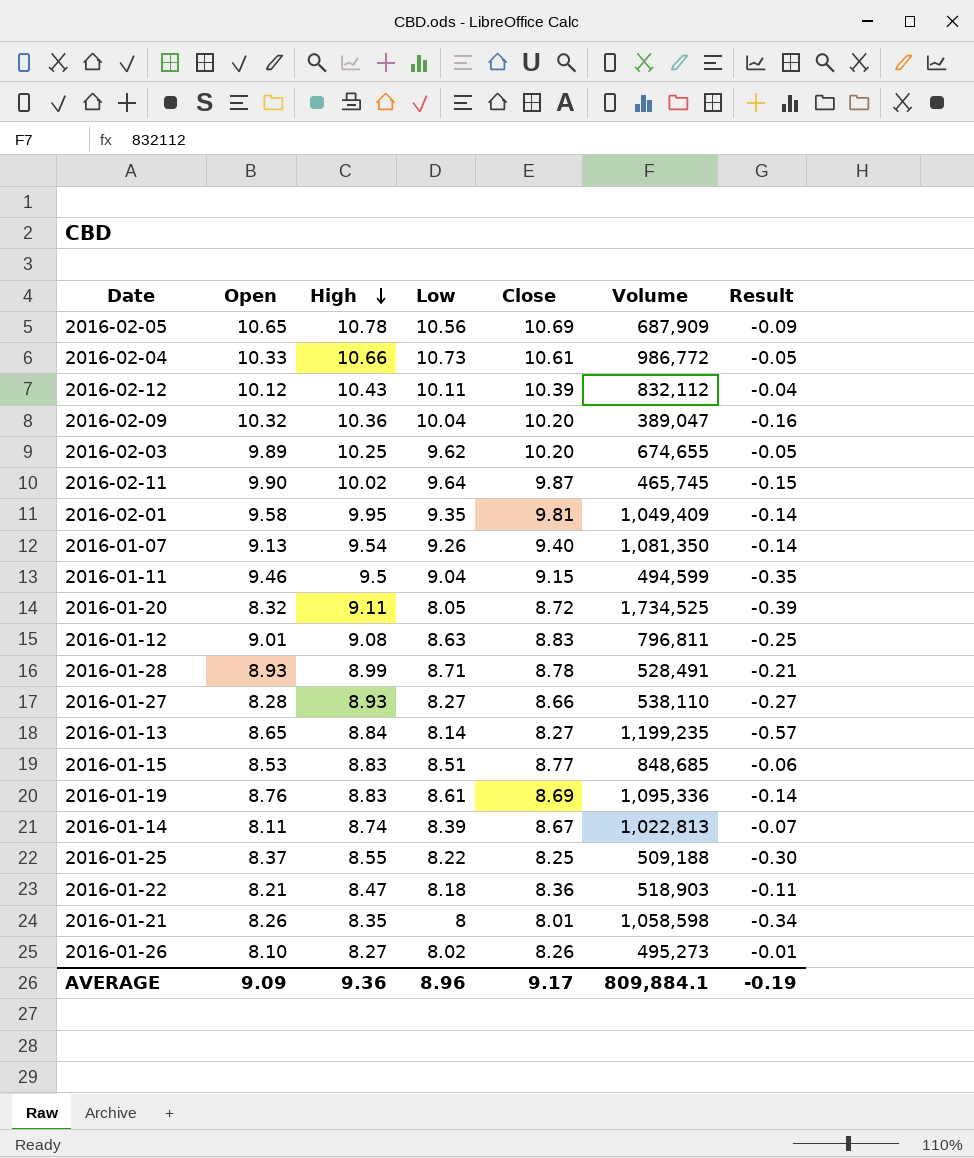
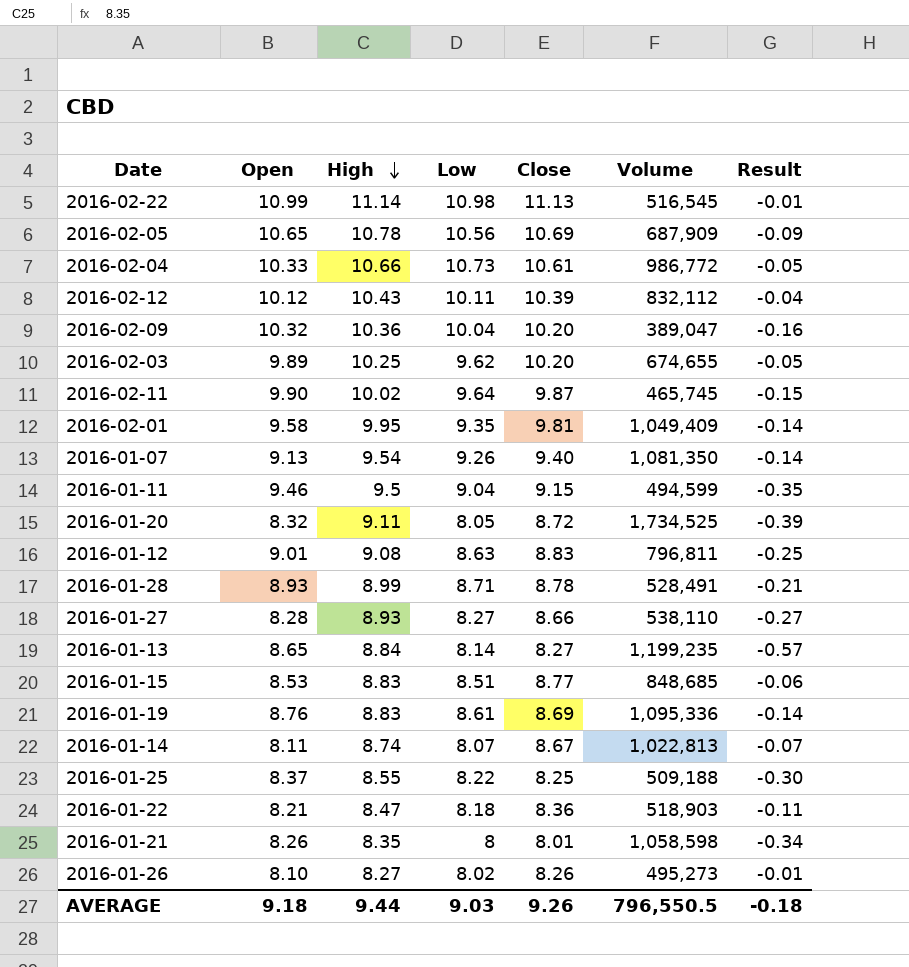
row 2016-02-22: none -> 10.99 | 11.14 | 10.98 | 11.13 | 516,545 | -0.01
2016-01-14 | Low: 8.39 -> 8.07
AVERAGE | Open: 9.09 -> 9.18
AVERAGE | High: 9.36 -> 9.44
AVERAGE | Low: 8.96 -> 9.03
AVERAGE | Close: 9.17 -> 9.26
AVERAGE | Volume: 809,884.1 -> 796,550.5
AVERAGE | Result: -0.19 -> -0.18

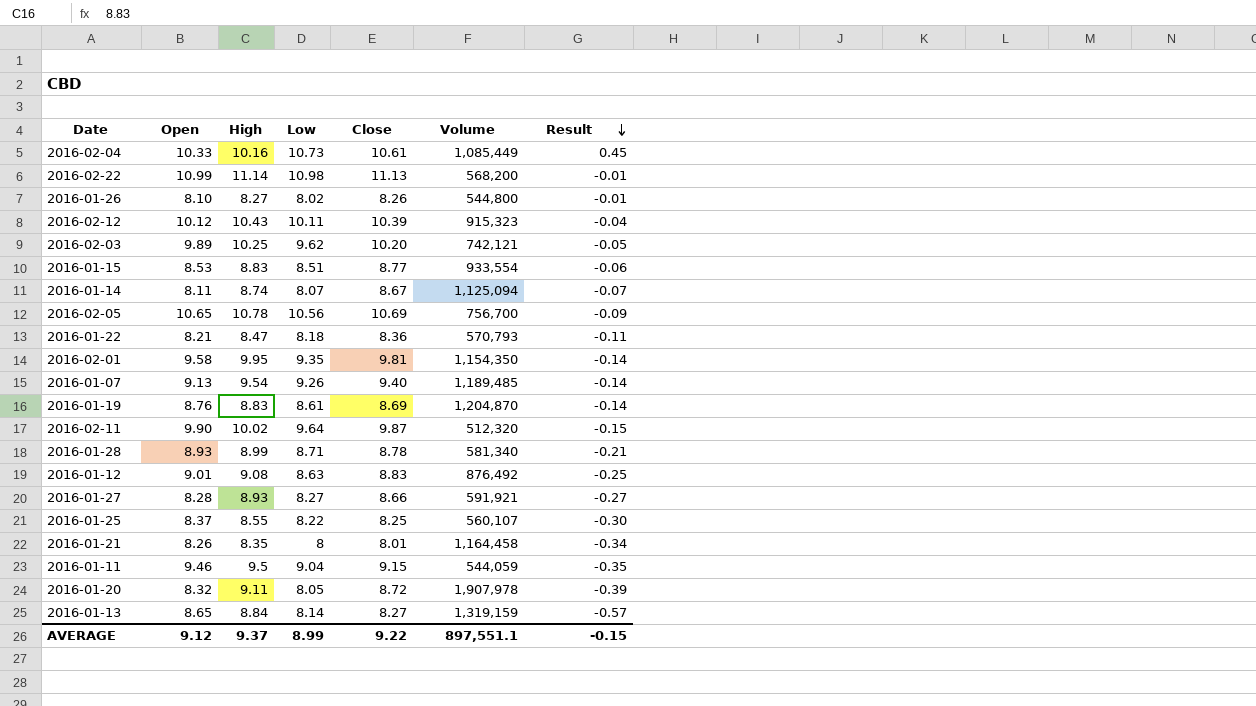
row order: High descending -> Result descending
row 2016-02-09: 10.32 | 10.36 | 10.04 | 10.20 | 389,047 | -0.16 -> none
2016-02-04 | High: 10.66 -> 10.16
2016-02-04 | Volume: 986,772 -> 1,085,449
2016-02-04 | Result: -0.05 -> 0.45
2016-02-22 | Volume: 516,545 -> 568,200
2016-01-26 | Volume: 495,273 -> 544,800
2016-02-12 | Volume: 832,112 -> 915,323
2016-02-03 | Volume: 674,655 -> 742,121
2016-01-15 | Volume: 848,685 -> 933,554
2016-01-14 | Volume: 1,022,813 -> 1,125,094
2016-02-05 | Volume: 687,909 -> 756,700
2016-01-22 | Volume: 518,903 -> 570,793
2016-02-01 | Volume: 1,049,409 -> 1,154,350
2016-01-07 | Volume: 1,081,350 -> 1,189,485
2016-01-19 | Volume: 1,095,336 -> 1,204,870
2016-02-11 | Volume: 465,745 -> 512,320
2016-01-28 | Volume: 528,491 -> 581,340
2016-01-12 | Volume: 796,811 -> 876,492
2016-01-27 | Volume: 538,110 -> 591,921
2016-01-25 | Volume: 509,188 -> 560,107
2016-01-21 | Volume: 1,058,598 -> 1,164,458
2016-01-11 | Volume: 494,599 -> 544,059
2016-01-20 | Volume: 1,734,525 -> 1,907,978
2016-01-13 | Volume: 1,199,235 -> 1,319,159
AVERAGE | Open: 9.18 -> 9.12
AVERAGE | High: 9.44 -> 9.37
AVERAGE | Low: 9.03 -> 8.99
AVERAGE | Close: 9.26 -> 9.22
AVERAGE | Volume: 796,550.5 -> 897,551.1
AVERAGE | Result: -0.18 -> -0.15

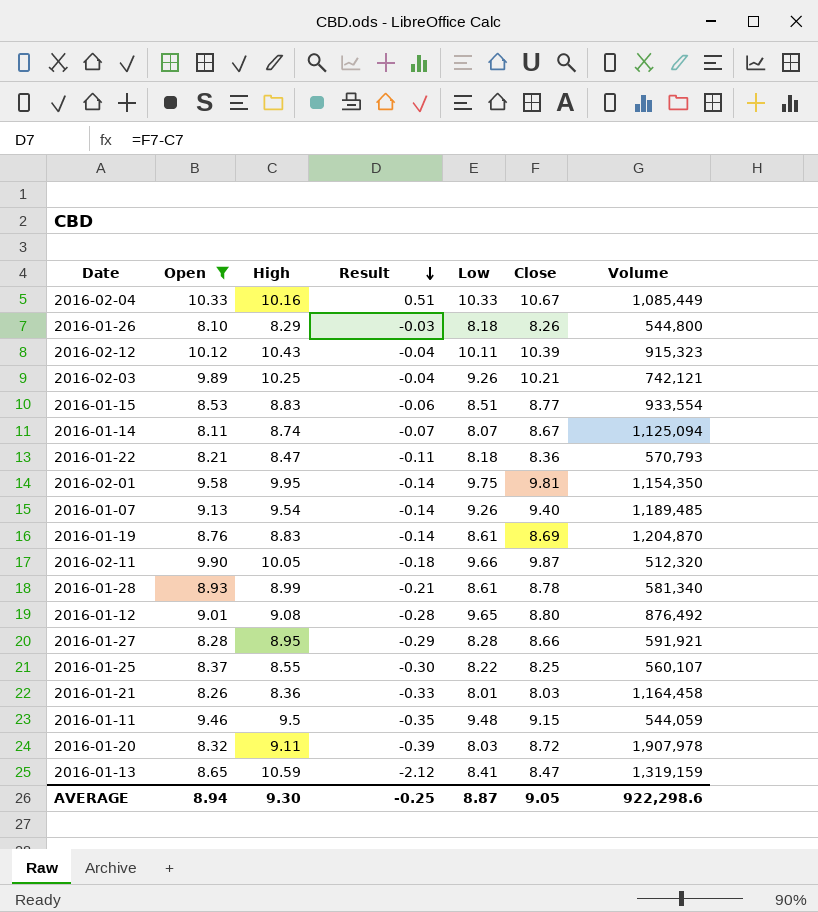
filter: none -> Open <= 10.33
column Result | position: 7 -> 4
2016-02-04 | Result: 0.45 -> 0.51
2016-02-04 | Low: 10.73 -> 10.33
2016-02-04 | Close: 10.61 -> 10.67
2016-01-26 | High: 8.27 -> 8.29
2016-01-26 | Result: -0.01 -> -0.03
2016-01-26 | Low: 8.02 -> 8.18
2016-02-03 | Result: -0.05 -> -0.04
2016-02-03 | Low: 9.62 -> 9.26
2016-02-03 | Close: 10.20 -> 10.21
2016-02-01 | Low: 9.35 -> 9.75
2016-02-11 | High: 10.02 -> 10.05
2016-02-11 | Result: -0.15 -> -0.18
2016-02-11 | Low: 9.64 -> 9.66
2016-01-28 | Low: 8.71 -> 8.61
2016-01-12 | Result: -0.25 -> -0.28
2016-01-12 | Low: 8.63 -> 9.65
2016-01-12 | Close: 8.83 -> 8.80
2016-01-27 | High: 8.93 -> 8.95
2016-01-27 | Result: -0.27 -> -0.29
2016-01-27 | Low: 8.27 -> 8.28
2016-01-21 | High: 8.35 -> 8.36
2016-01-21 | Result: -0.34 -> -0.33
2016-01-21 | Low: 8 -> 8.01
2016-01-21 | Close: 8.01 -> 8.03
2016-01-11 | Low: 9.04 -> 9.48
2016-01-20 | Low: 8.05 -> 8.03
2016-01-13 | High: 8.84 -> 10.59
2016-01-13 | Result: -0.57 -> -2.12
2016-01-13 | Low: 8.14 -> 8.41
2016-01-13 | Close: 8.27 -> 8.47
AVERAGE | Open: 9.12 -> 8.94
AVERAGE | High: 9.37 -> 9.30
AVERAGE | Result: -0.15 -> -0.25
AVERAGE | Low: 8.99 -> 8.87
AVERAGE | Close: 9.22 -> 9.05
AVERAGE | Volume: 897,551.1 -> 922,298.6

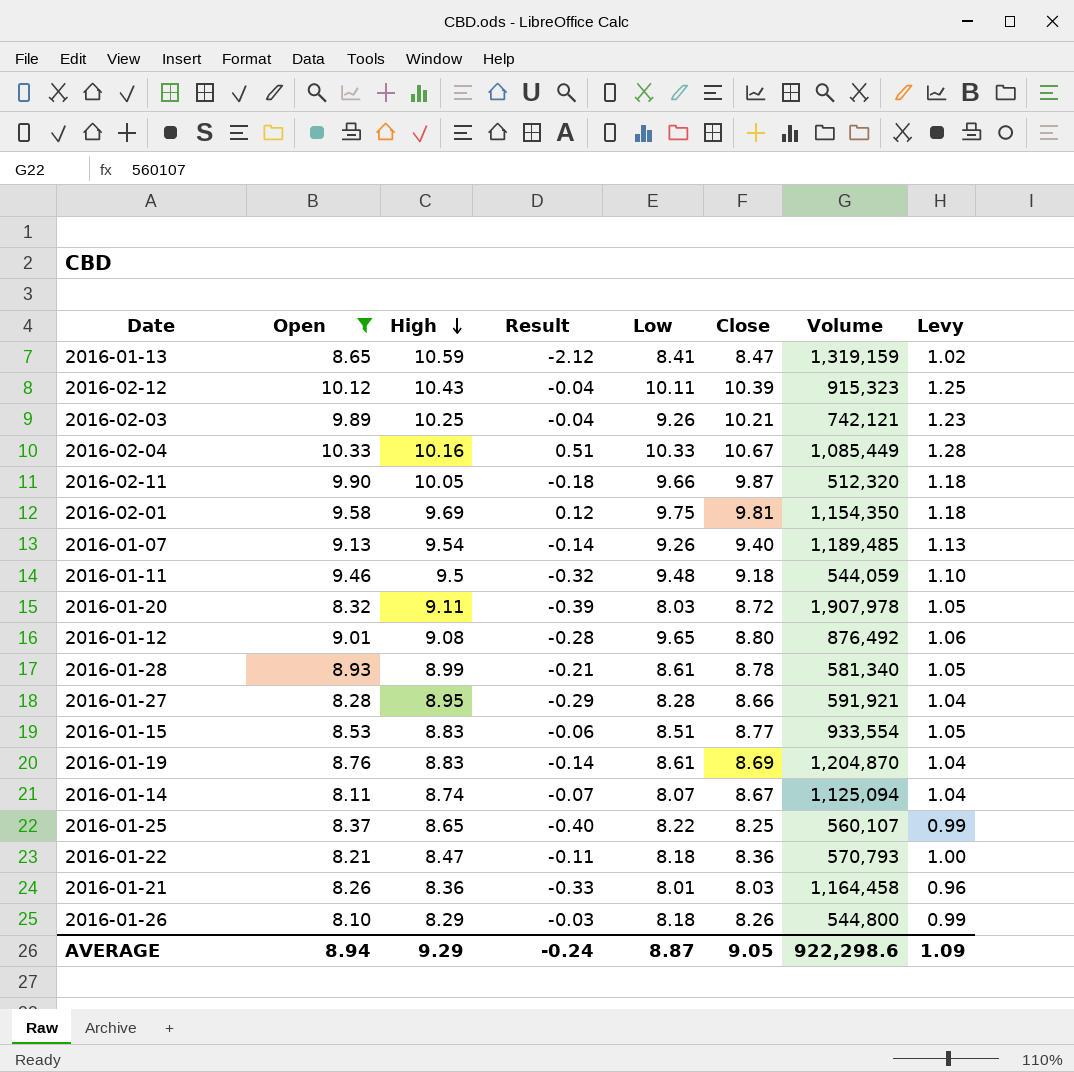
row order: Result descending -> High descending
column Levy | formula: none -> [Close] * 0.12
2016-02-01 | High: 9.95 -> 9.69
2016-02-01 | Result: -0.14 -> 0.12
2016-01-11 | Result: -0.35 -> -0.32
2016-01-11 | Close: 9.15 -> 9.18
2016-01-25 | High: 8.55 -> 8.65
2016-01-25 | Result: -0.30 -> -0.40
AVERAGE | High: 9.30 -> 9.29
AVERAGE | Result: -0.25 -> -0.24

